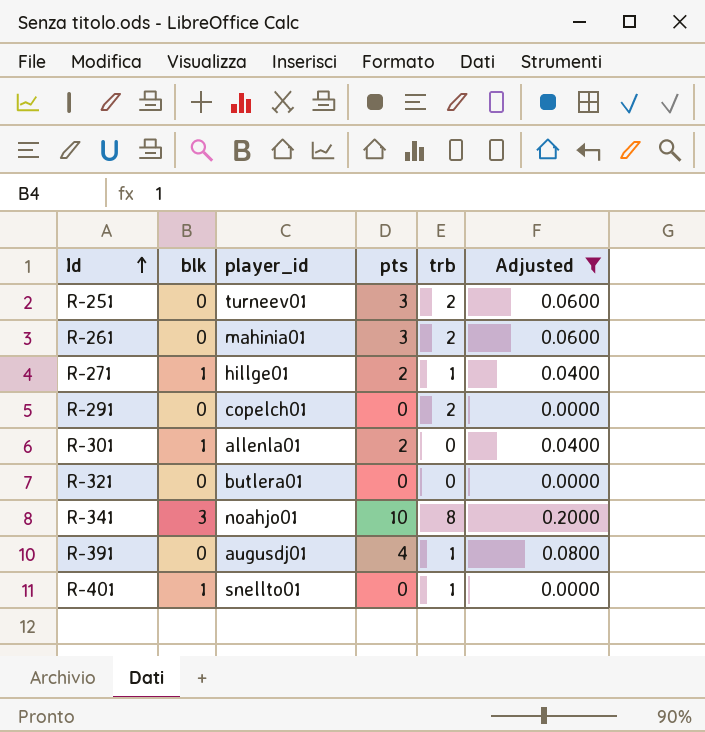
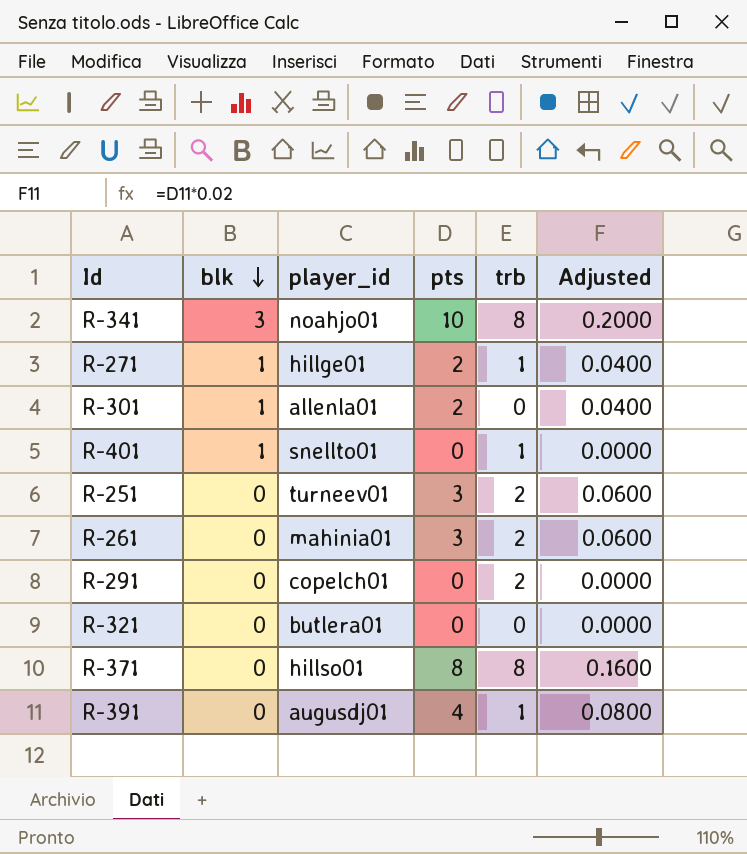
filter: Adjusted != 0.1600 -> none
row order: Id ascending -> blk descending

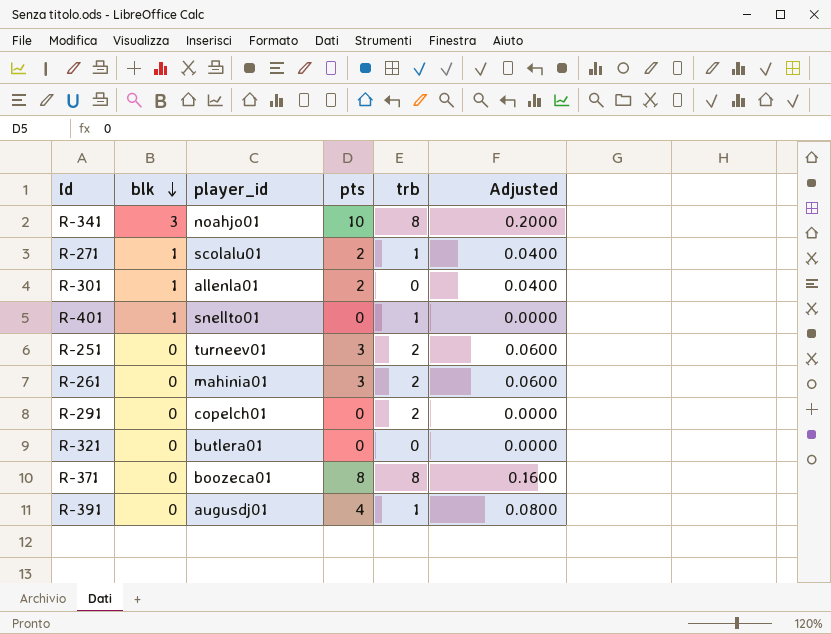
R-271 | player_id: hillge01 -> scolalu01
R-371 | player_id: hillso01 -> boozeca01

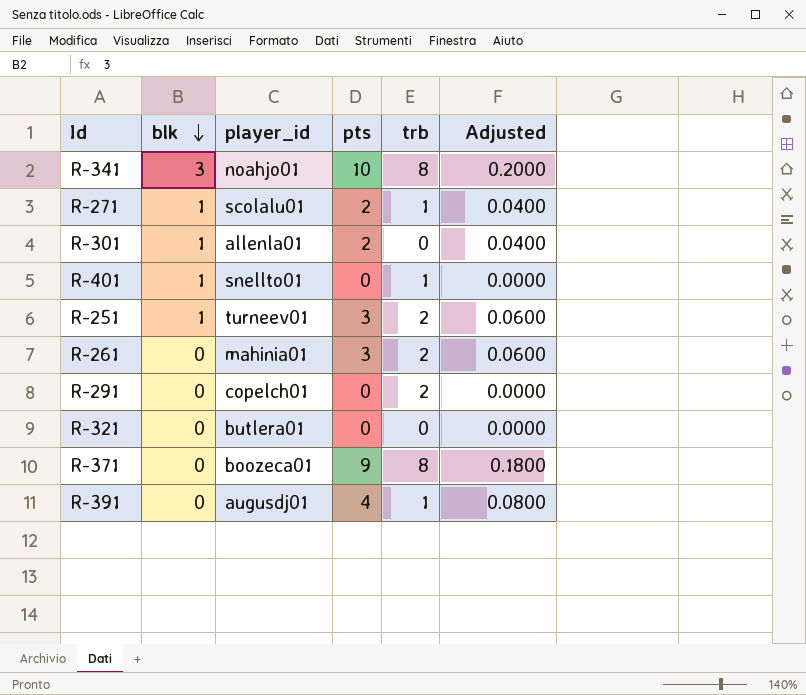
R-251 | blk: 0 -> 1
R-371 | pts: 8 -> 9
R-371 | Adjusted: 0.1600 -> 0.1800

